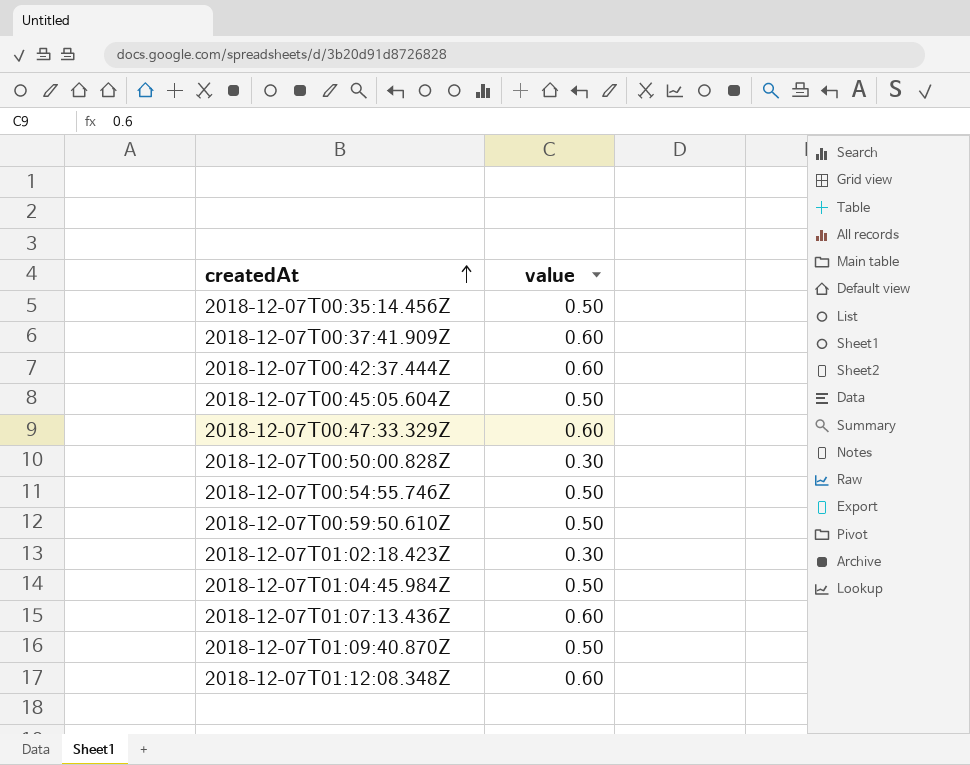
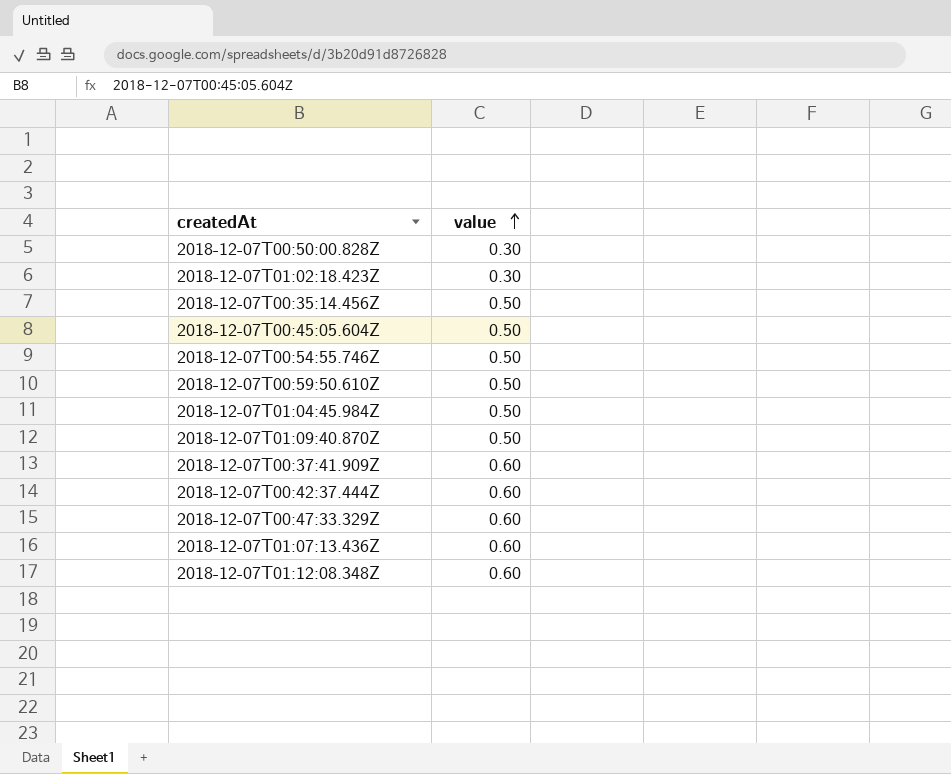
row order: createdAt ascending -> value ascending

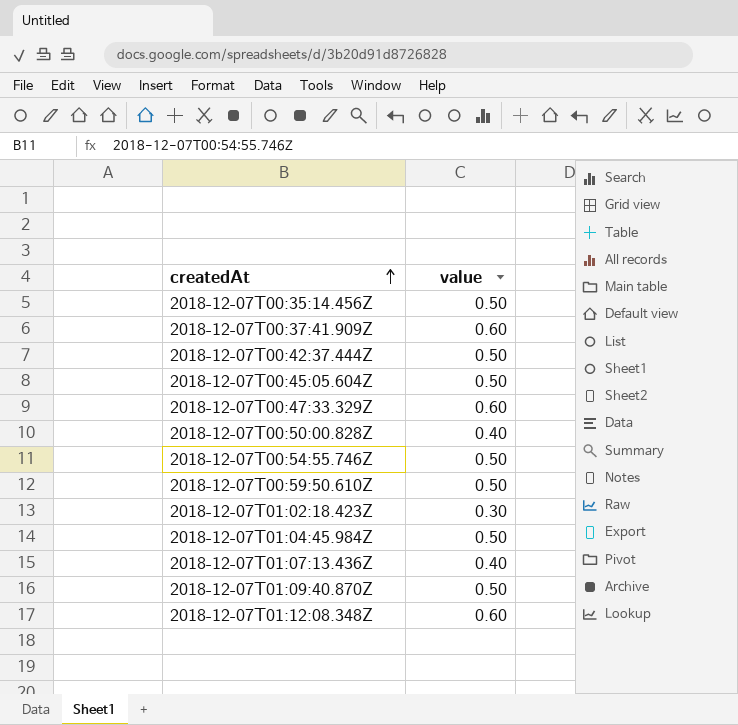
row order: value ascending -> createdAt ascending
2018-12-07T00:42:37.444Z | value: 0.60 -> 0.50
2018-12-07T00:50:00.828Z | value: 0.30 -> 0.40
2018-12-07T01:07:13.436Z | value: 0.60 -> 0.40

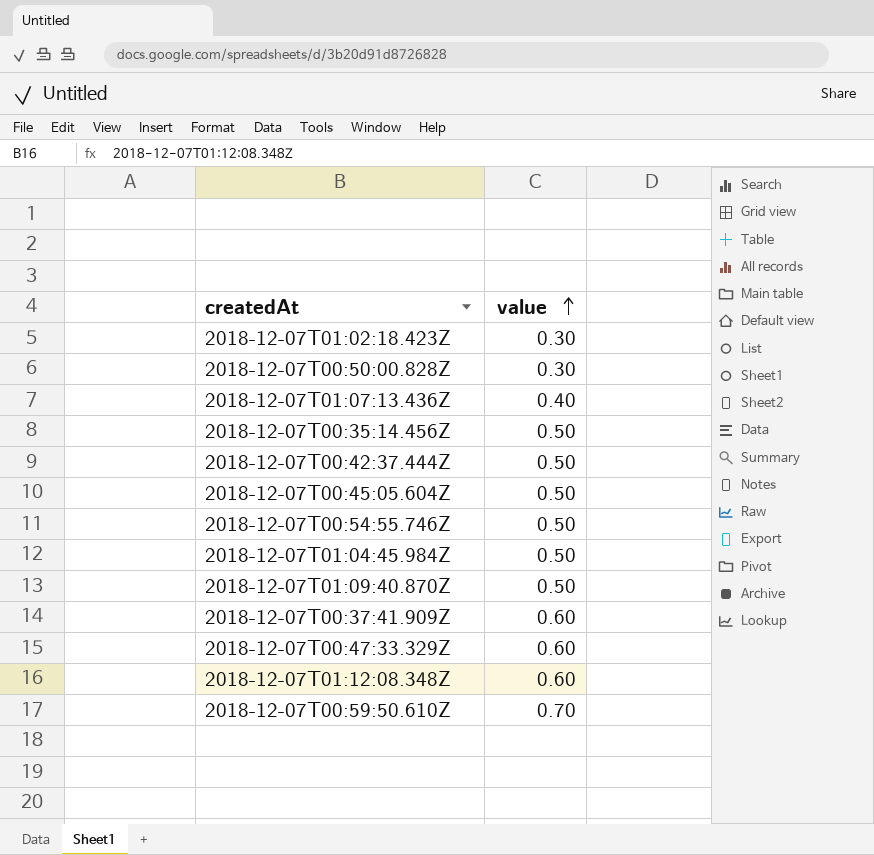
row order: createdAt ascending -> value ascending
2018-12-07T00:50:00.828Z | value: 0.40 -> 0.30
2018-12-07T00:59:50.610Z | value: 0.50 -> 0.70

